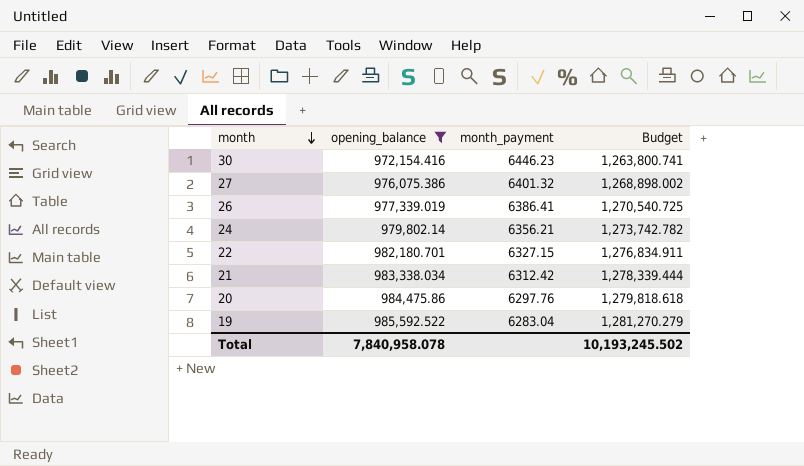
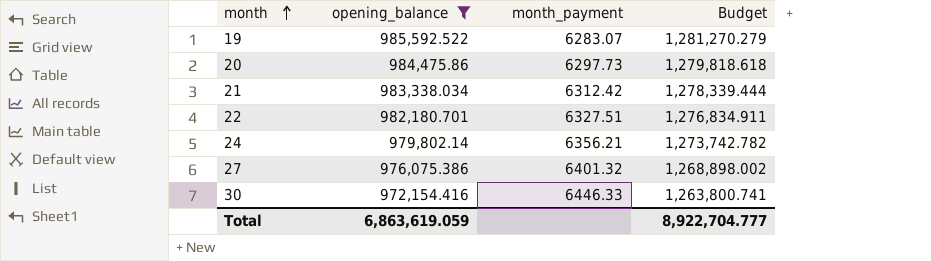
row order: month descending -> month ascending
row 26: 977,339.019 | 6386.41 | 1,270,540.725 -> none
19 | month_payment: 6283.04 -> 6283.07
20 | month_payment: 6297.76 -> 6297.73
22 | month_payment: 6327.15 -> 6327.51
30 | month_payment: 6446.23 -> 6446.33
Total | opening_balance: 7,840,958.078 -> 6,863,619.059
Total | Budget: 10,193,245.502 -> 8,922,704.777

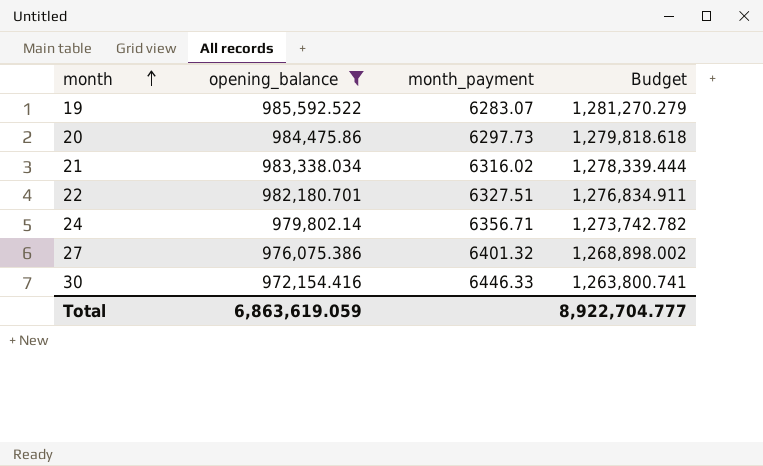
21 | month_payment: 6312.42 -> 6316.02
24 | month_payment: 6356.21 -> 6356.71

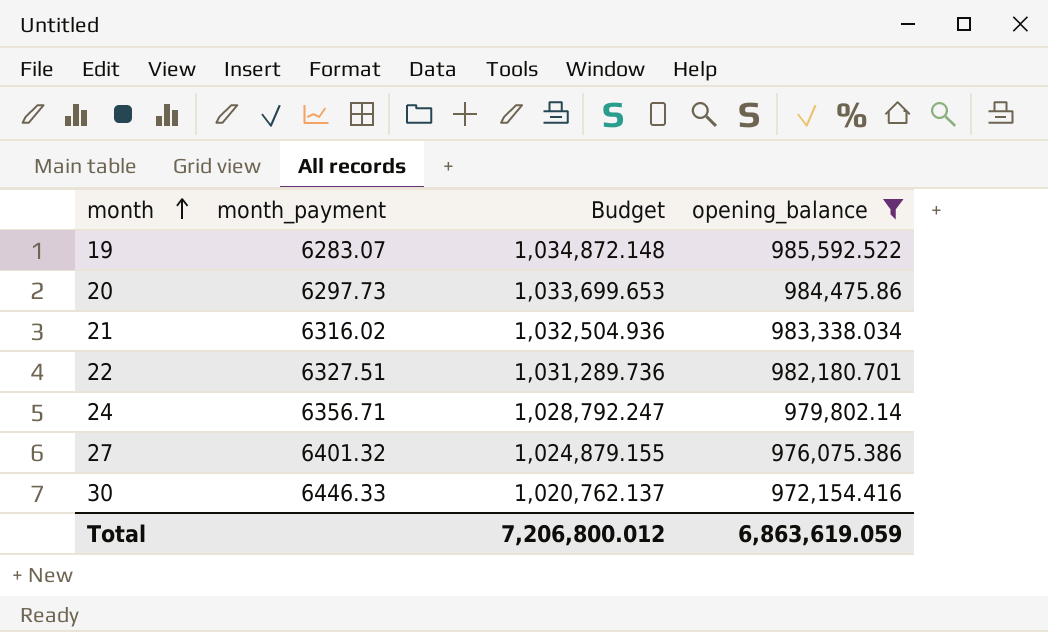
column Budget | formula: [opening_balance] * 1.3 -> [opening_balance] * 1.05
column opening_balance | position: 2 -> 4
Total | Budget: 8,922,704.777 -> 7,206,800.012

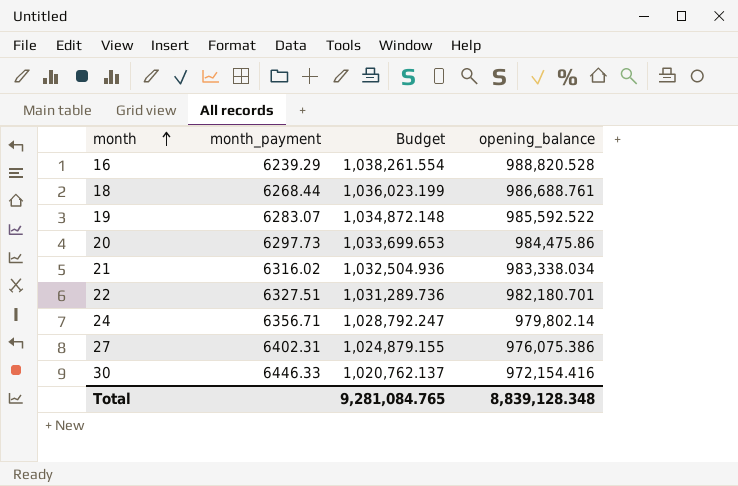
filter: opening_balance <= 985,592.522 -> none
27 | month_payment: 6401.32 -> 6402.31
Total | Budget: 7,206,800.012 -> 9,281,084.765
Total | opening_balance: 6,863,619.059 -> 8,839,128.348

